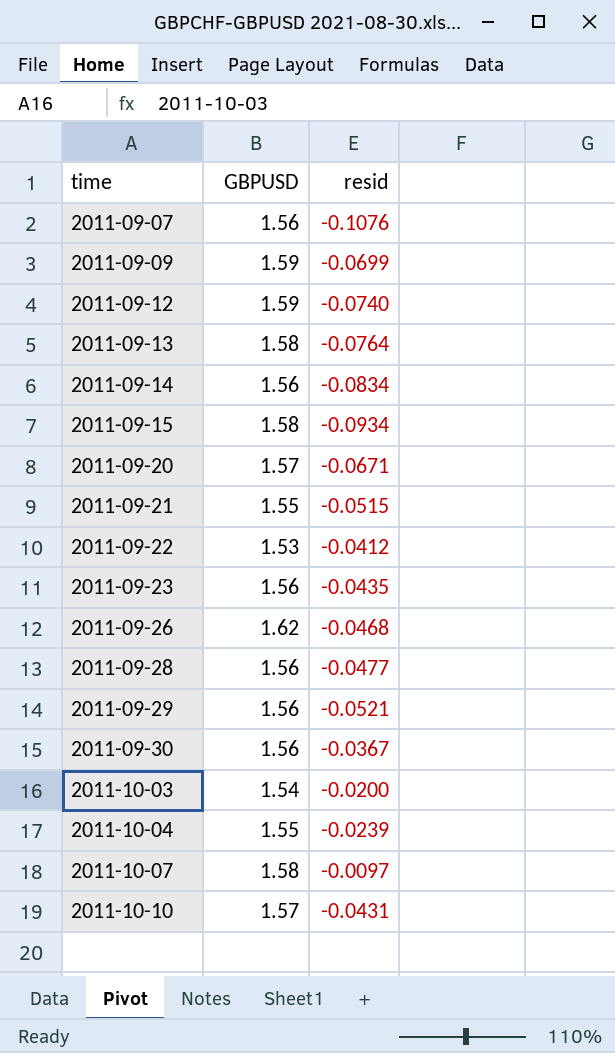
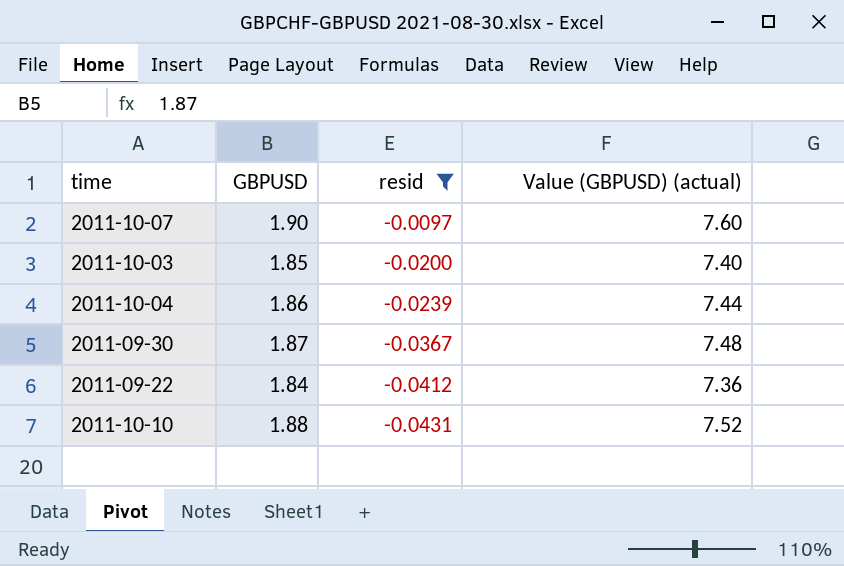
filter: none -> resid >= -0.0431
row order: time ascending -> resid descending
column Value (GBPUSD) (actual) | formula: none -> [GBPUSD] * 4
2011-10-07 | GBPUSD: 1.58 -> 1.90
2011-10-03 | GBPUSD: 1.54 -> 1.85
2011-10-04 | GBPUSD: 1.55 -> 1.86
2011-09-30 | GBPUSD: 1.56 -> 1.87
2011-09-22 | GBPUSD: 1.53 -> 1.84
2011-10-10 | GBPUSD: 1.57 -> 1.88

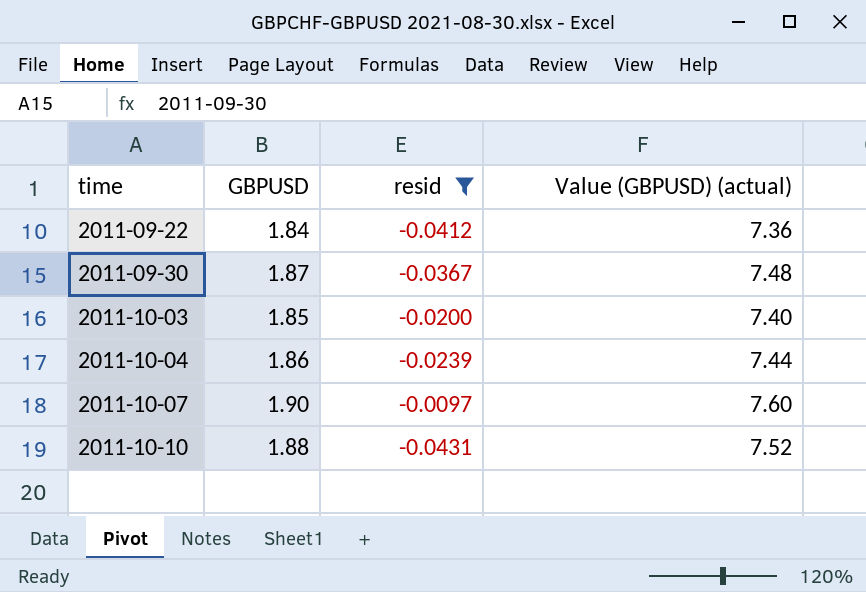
row order: resid descending -> time ascending

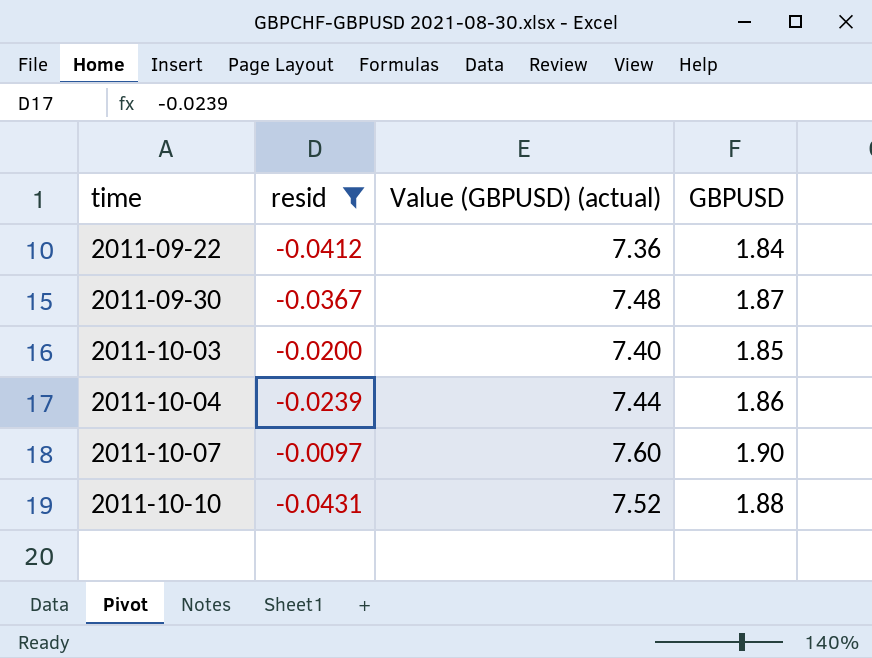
column GBPUSD | position: 2 -> 4

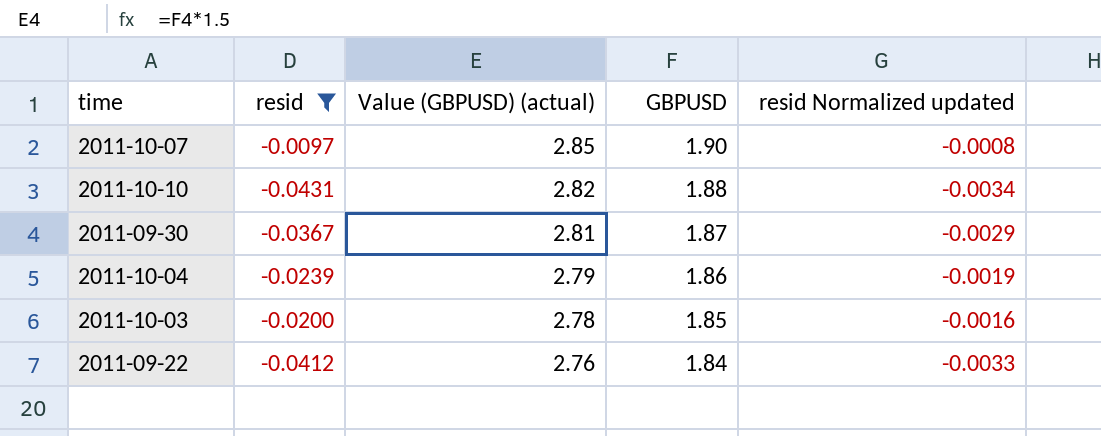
row order: time ascending -> Value (GBPUSD) (actual) descending
column Value (GBPUSD) (actual) | formula: [GBPUSD] * 4 -> [GBPUSD] * 1.5
column resid Normalized updated | formula: none -> [resid] * 0.08

